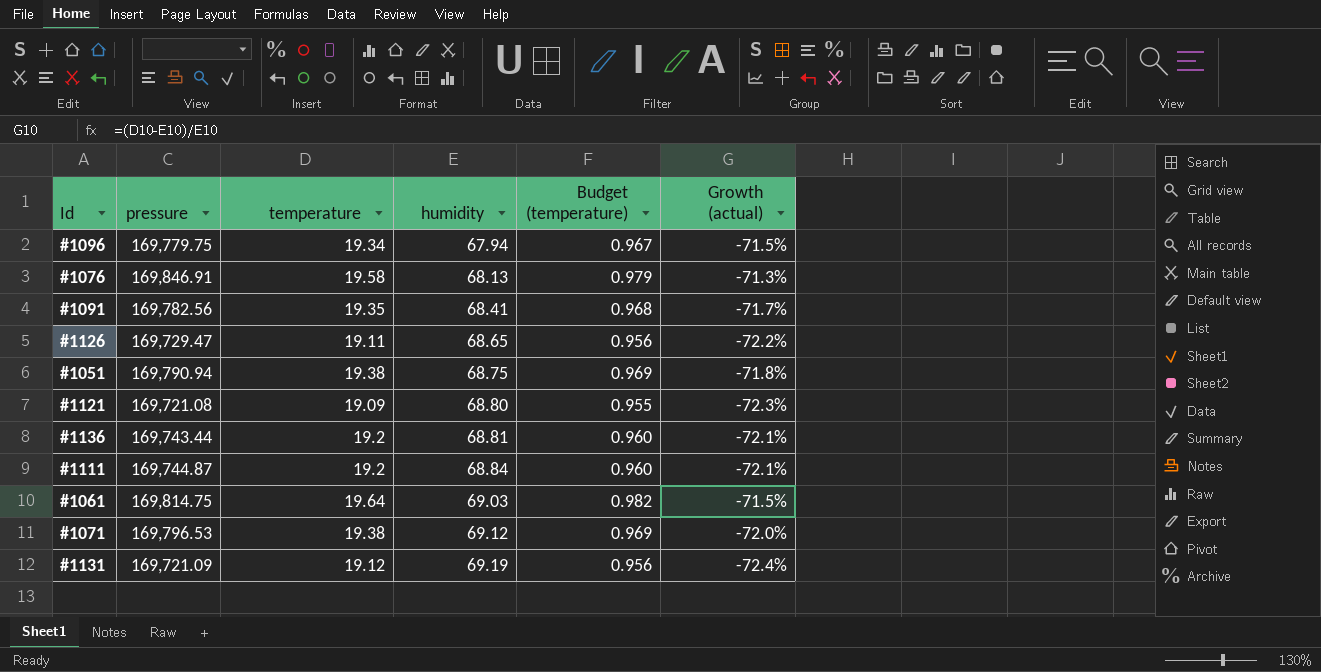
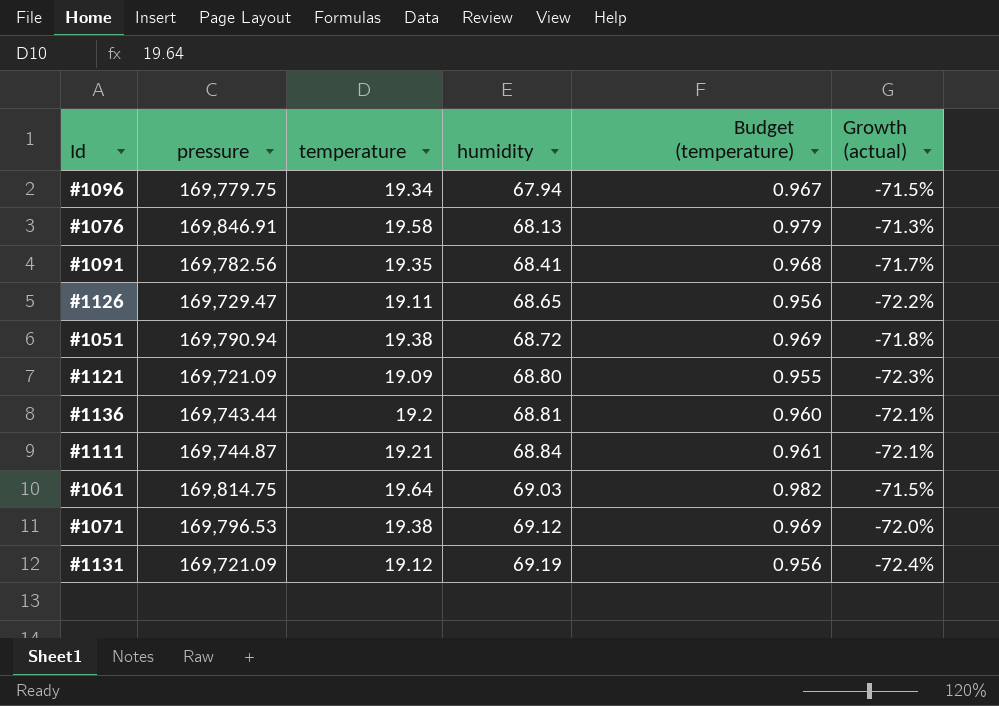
#1051 | humidity: 68.75 -> 68.72
#1121 | pressure: 169,721.08 -> 169,721.09
#1111 | temperature: 19.2 -> 19.21
#1111 | Budget (temperature): 0.960 -> 0.961

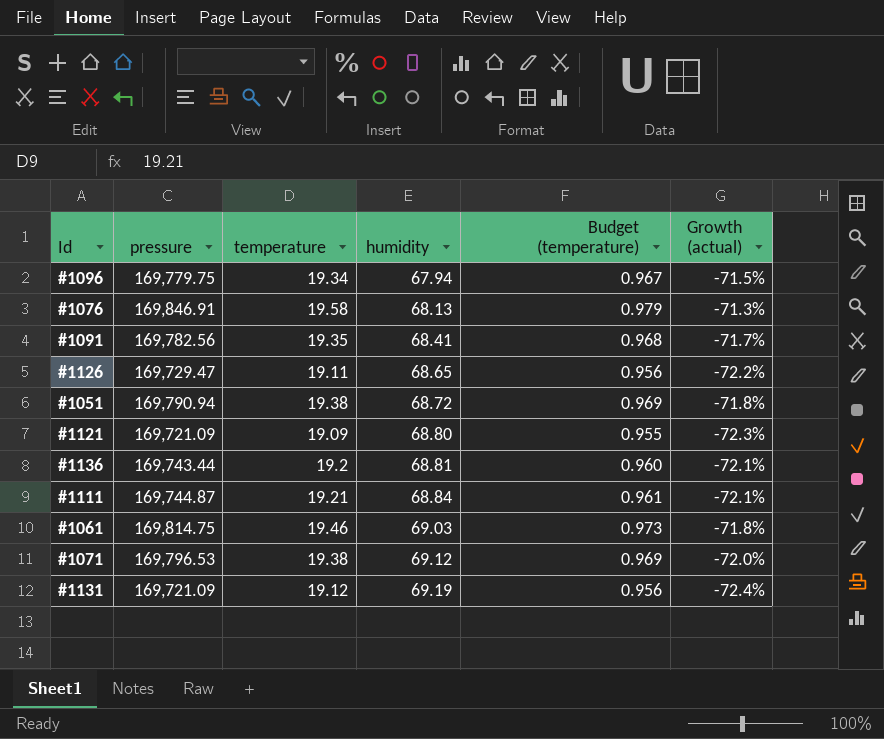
#1061 | temperature: 19.64 -> 19.46
#1061 | Budget (temperature): 0.982 -> 0.973
#1061 | Growth (actual): -71.5% -> -71.8%

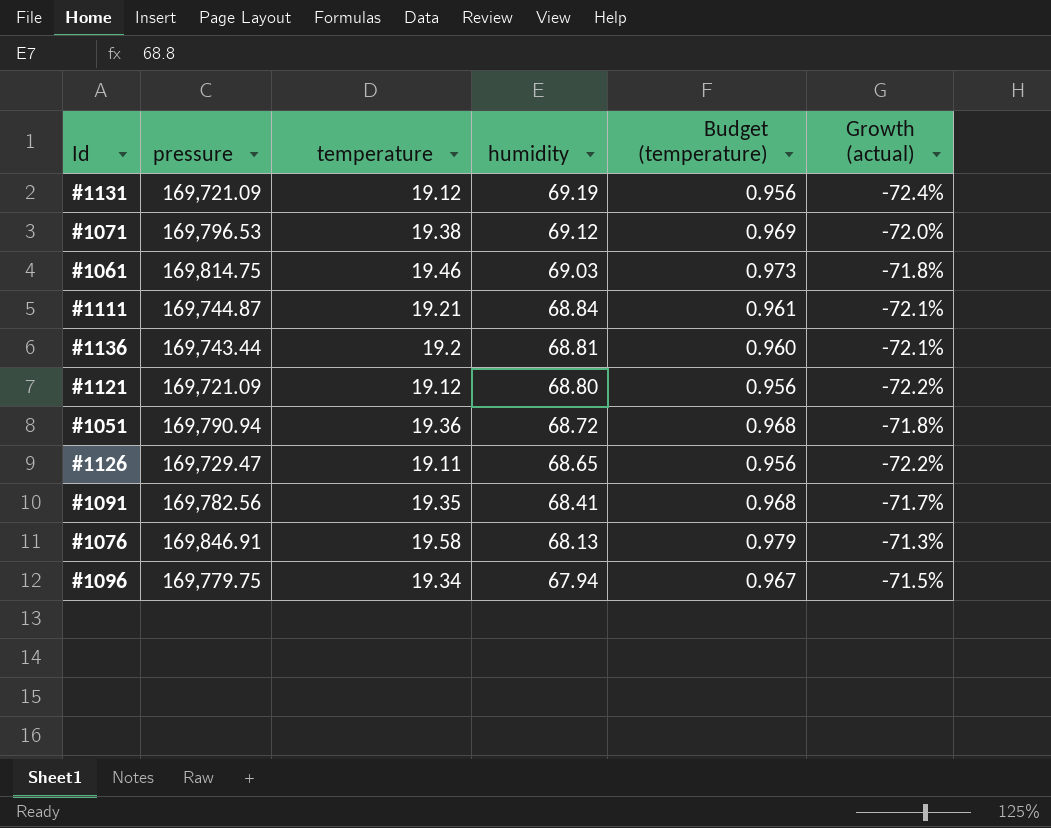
row order: humidity ascending -> humidity descending
#1121 | temperature: 19.09 -> 19.12
#1121 | Budget (temperature): 0.955 -> 0.956
#1121 | Growth (actual): -72.3% -> -72.2%
#1051 | temperature: 19.38 -> 19.36
#1051 | Budget (temperature): 0.969 -> 0.968

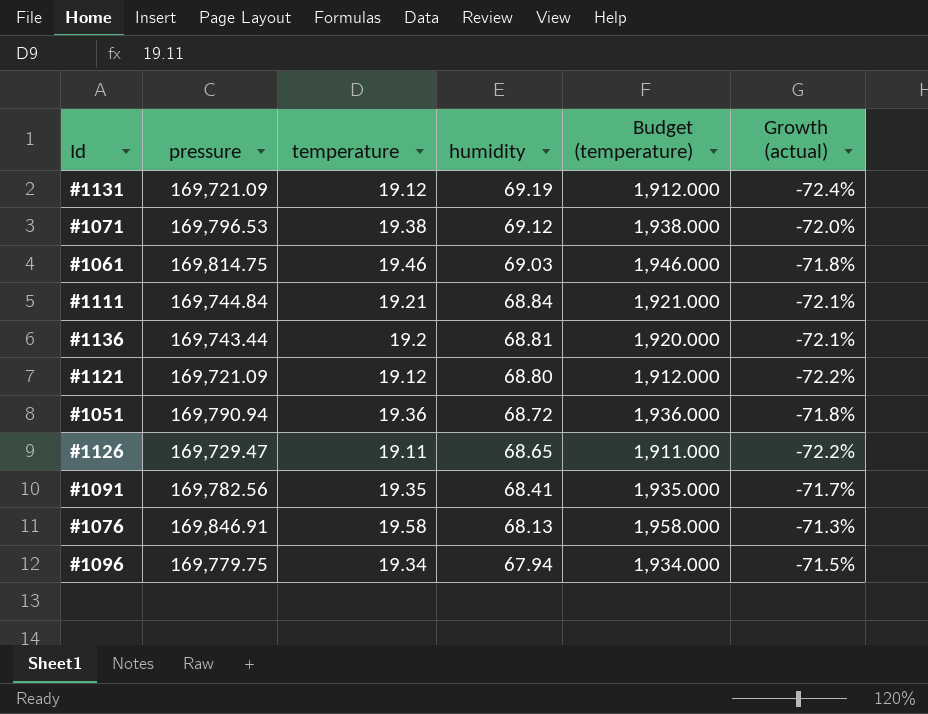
column Budget (temperature) | formula: [temperature] * 0.05 -> [temperature] * 100
#1111 | pressure: 169,744.87 -> 169,744.84

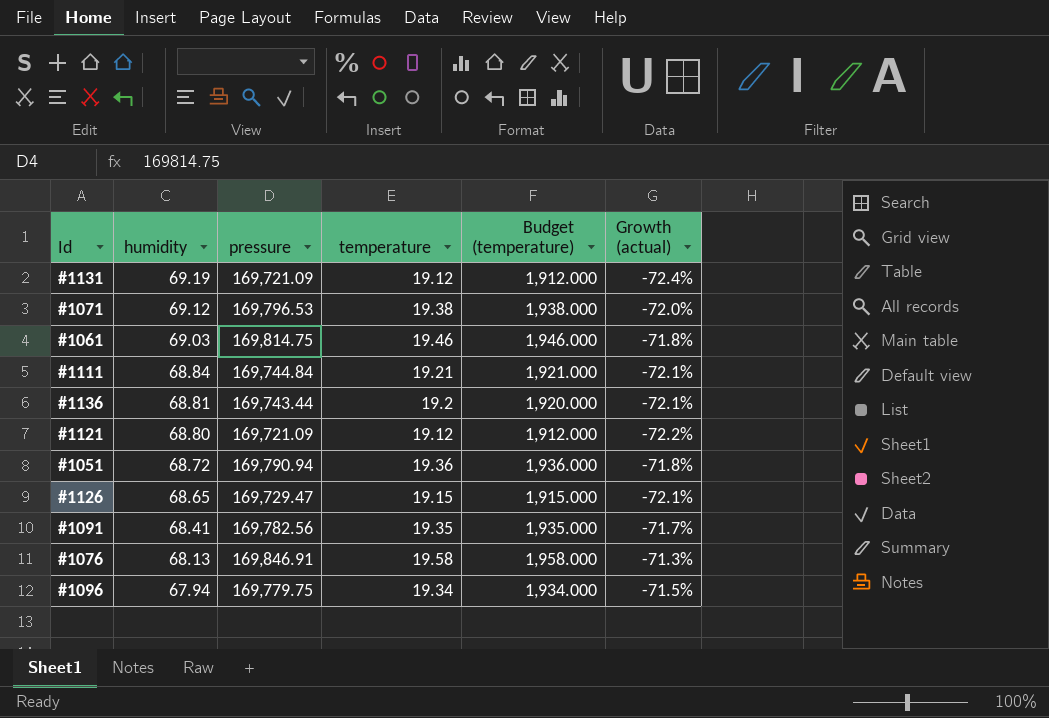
column humidity | position: 4 -> 2
#1126 | temperature: 19.11 -> 19.15
#1126 | Budget (temperature): 1,911.000 -> 1,915.000
#1126 | Growth (actual): -72.2% -> -72.1%

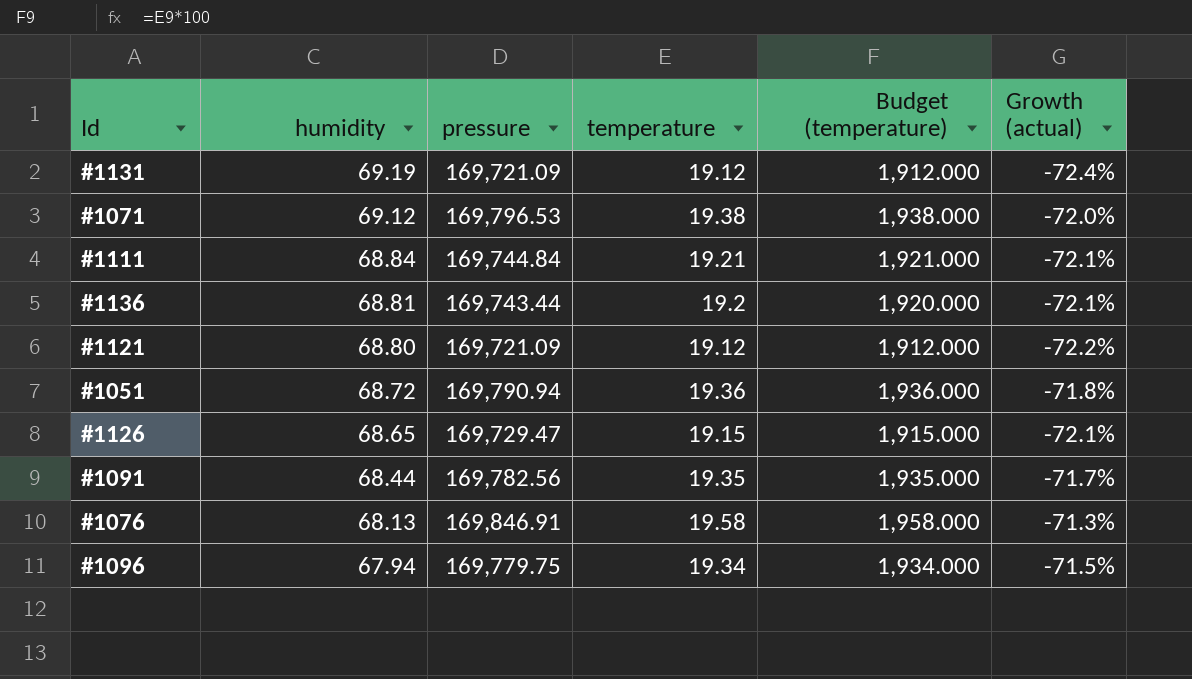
row #1061: 69.03 | 169,814.75 | 19.46 | 1,946.000 | -71.8% -> none
#1091 | humidity: 68.41 -> 68.44

